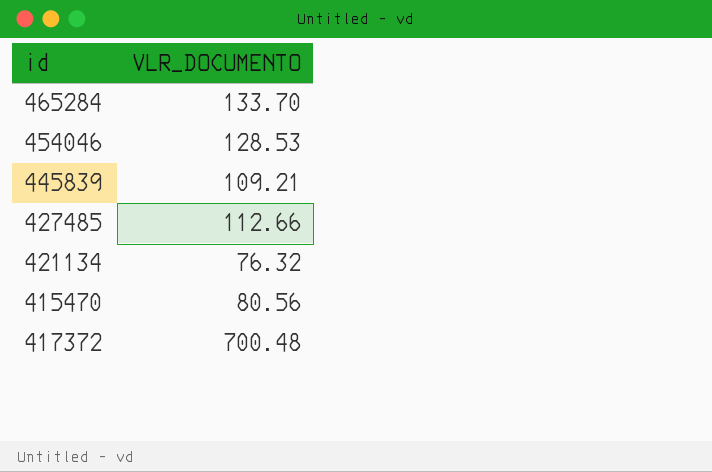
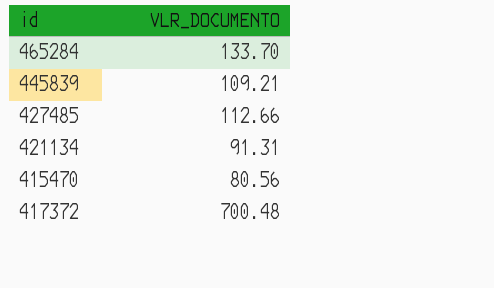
row 454046: 128.53 -> none
421134 | VLR_DOCUMENTO: 76.32 -> 91.31

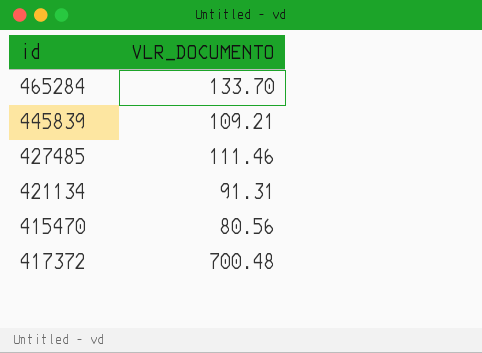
427485 | VLR_DOCUMENTO: 112.66 -> 111.46

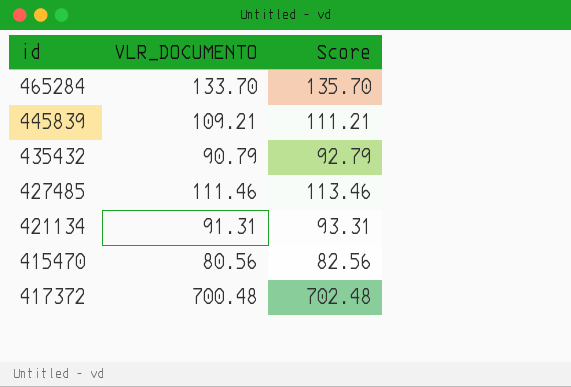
column Score | formula: none -> [VLR_DOCUMENTO] + 2
row 435432: none -> 90.79 | 92.79

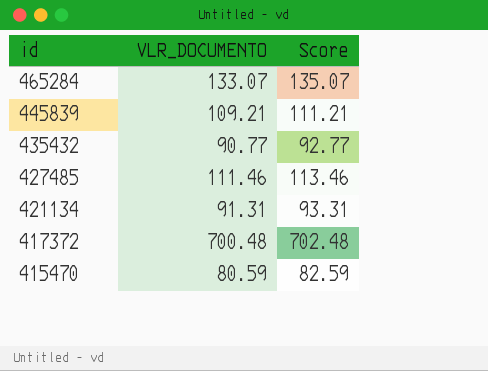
row order: none -> id descending
465284 | VLR_DOCUMENTO: 133.70 -> 133.07
465284 | Score: 135.70 -> 135.07
435432 | VLR_DOCUMENTO: 90.79 -> 90.77
435432 | Score: 92.79 -> 92.77
415470 | VLR_DOCUMENTO: 80.56 -> 80.59
415470 | Score: 82.56 -> 82.59

